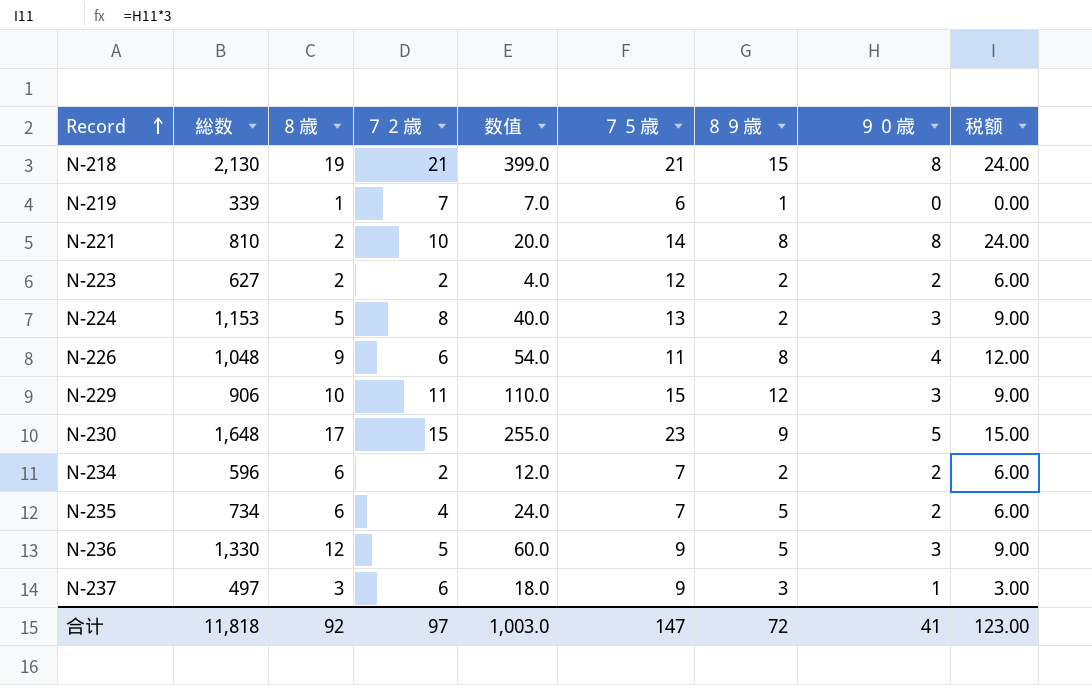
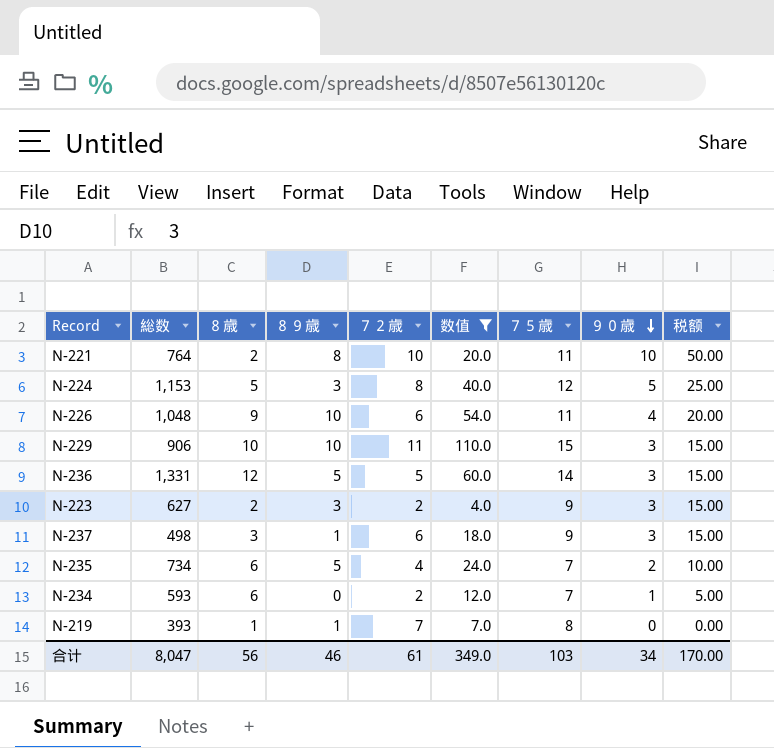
filter: none -> 数值 <= 110.0
row order: Record ascending -> ９０歳 descending
column ８９歳 | position: 7 -> 4
column 税额 | formula: [９０歳] * 3 -> [９０歳] * 5
N-221 | 総数: 810 -> 764
N-221 | ７５歳: 14 -> 11
N-221 | ９０歳: 8 -> 10
N-224 | ８９歳: 2 -> 3
N-224 | ７５歳: 13 -> 12
N-224 | ９０歳: 3 -> 5
N-226 | ８９歳: 8 -> 10
N-229 | ８９歳: 12 -> 10
N-236 | 総数: 1,330 -> 1,331
N-236 | ７５歳: 9 -> 14
N-223 | ８９歳: 2 -> 3
N-223 | ７５歳: 12 -> 9
N-223 | ９０歳: 2 -> 3
N-237 | 総数: 497 -> 498
N-237 | ８９歳: 3 -> 1
N-237 | ９０歳: 1 -> 3
N-234 | 総数: 596 -> 593
N-234 | ８９歳: 2 -> 0
N-234 | ９０歳: 2 -> 1
N-219 | 総数: 339 -> 393
N-219 | ７５歳: 6 -> 8
合计 | 総数: 11,818 -> 8,047
合计 | ８歳: 92 -> 56
合计 | ８９歳: 72 -> 46
合计 | ７２歳: 97 -> 61
合计 | 数值: 1,003.0 -> 349.0
合计 | ７５歳: 147 -> 103
合计 | ９０歳: 41 -> 34
合计 | 税额: 123.00 -> 170.00

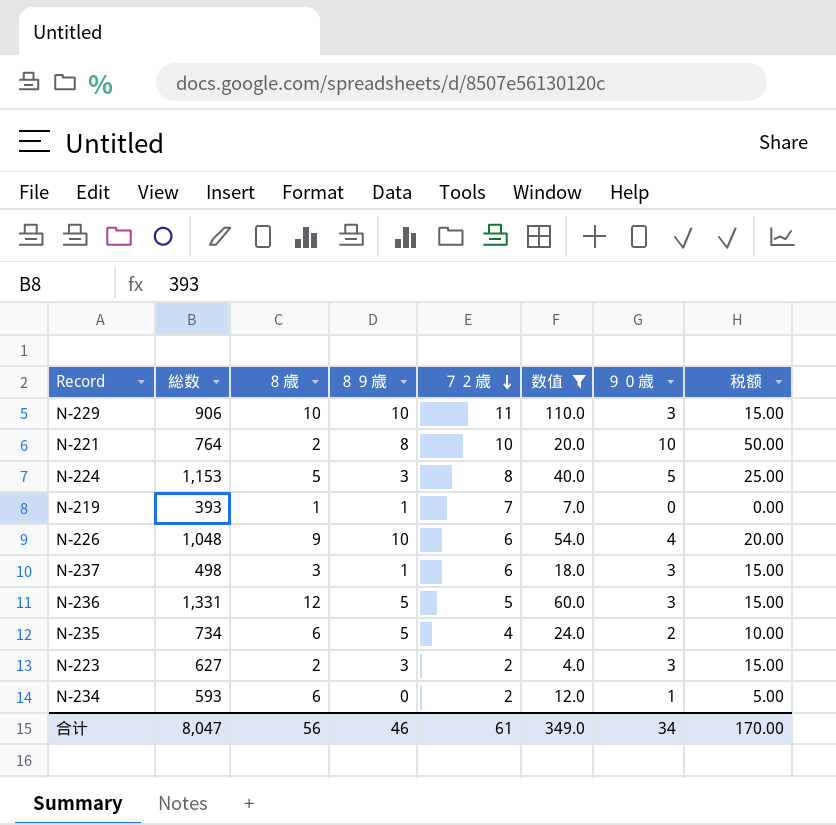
row order: ９０歳 descending -> ７２歳 descending
column ７５歳 | position: 7 -> none

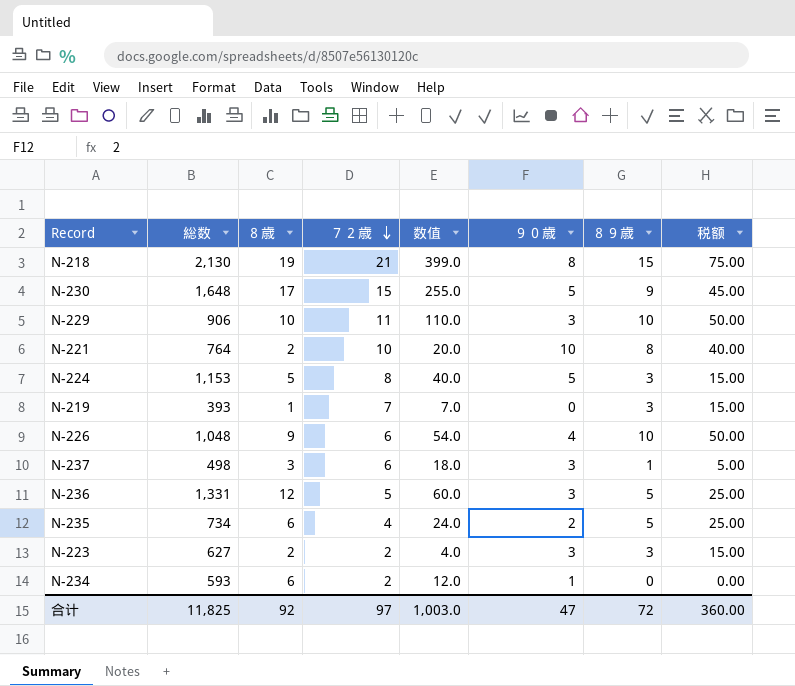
filter: 数值 <= 110.0 -> none
column ８９歳 | position: 4 -> 7
column 税额 | formula: [９０歳] * 5 -> [８９歳] * 5
N-219 | ８９歳: 1 -> 3
合计 | 総数: 8,047 -> 11,825
合计 | ８歳: 56 -> 92
合计 | ７２歳: 61 -> 97
合计 | 数值: 349.0 -> 1,003.0
合计 | ９０歳: 34 -> 47
合计 | ８９歳: 46 -> 72
合计 | 税额: 170.00 -> 360.00

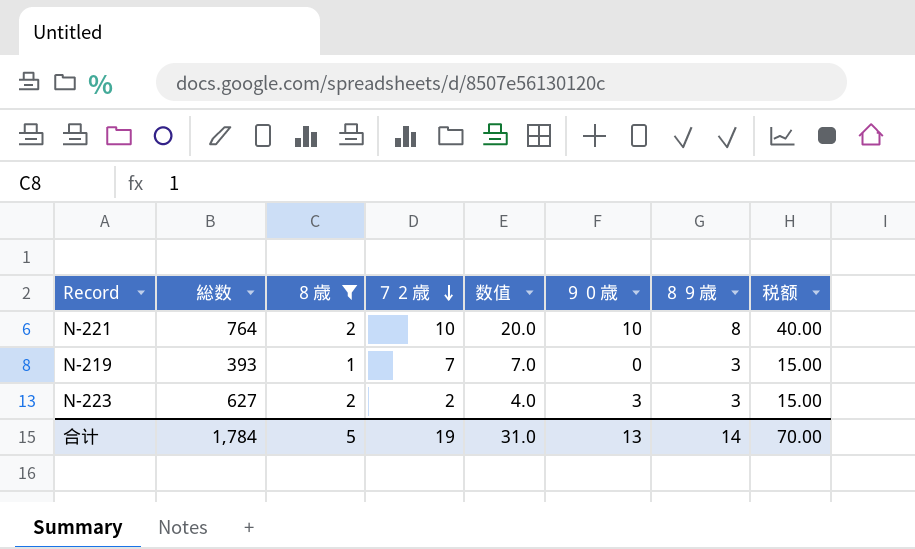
filter: none -> ８歳 <= 2
合计 | 総数: 11,825 -> 1,784
合计 | ８歳: 92 -> 5
合计 | ７２歳: 97 -> 19
合计 | 数值: 1,003.0 -> 31.0
合计 | ９０歳: 47 -> 13
合计 | ８９歳: 72 -> 14
合计 | 税额: 360.00 -> 70.00

